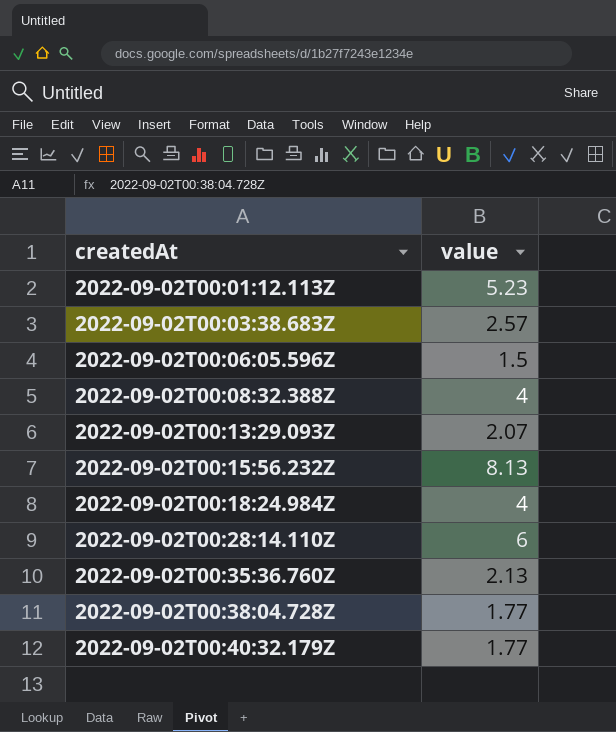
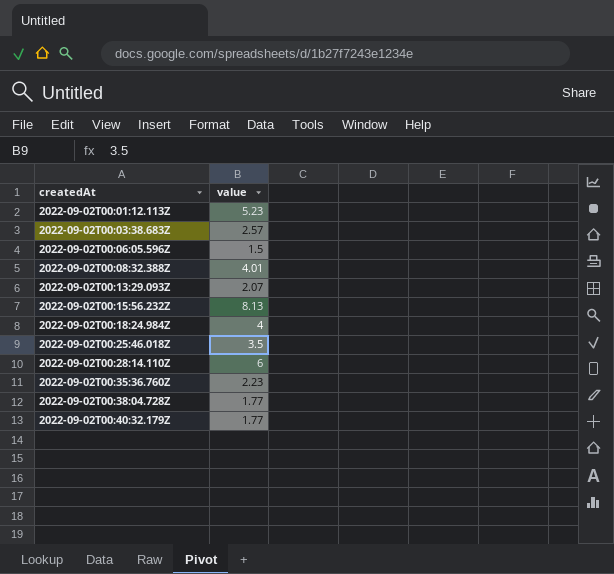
2022-09-02T00:08:32.388Z | value: 4 -> 4.01
row 2022-09-02T00:25:46.018Z: none -> 3.5
2022-09-02T00:35:36.760Z | value: 2.13 -> 2.23

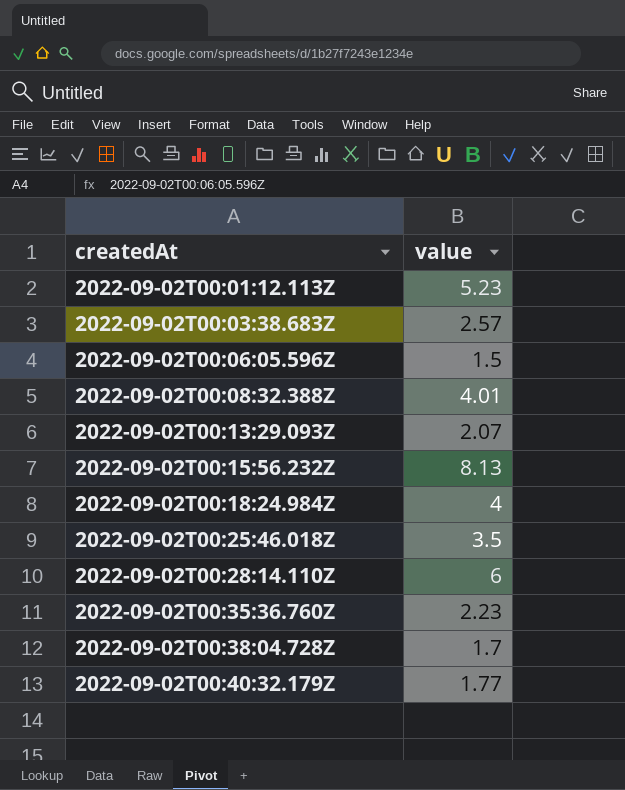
2022-09-02T00:38:04.728Z | value: 1.77 -> 1.7

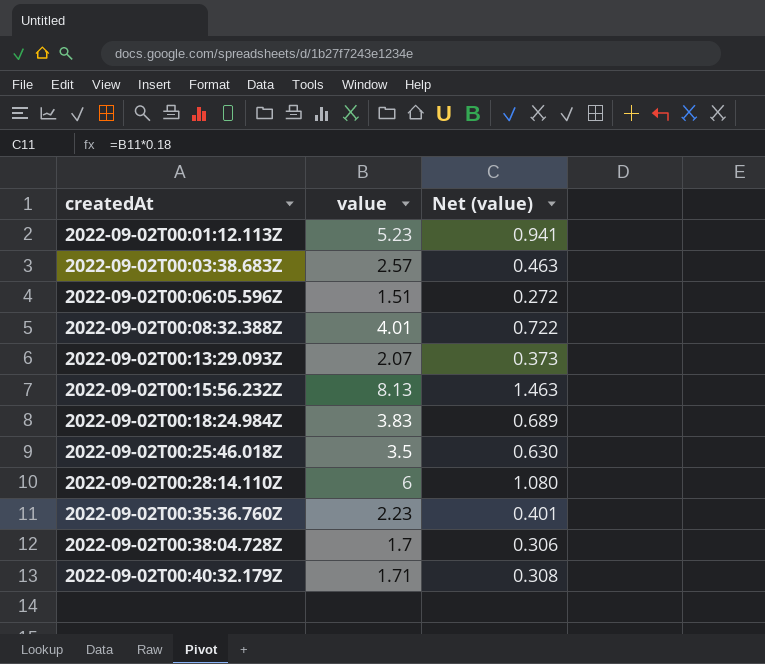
column Net (value) | formula: none -> [value] * 0.18
2022-09-02T00:06:05.596Z | value: 1.5 -> 1.51
2022-09-02T00:18:24.984Z | value: 4 -> 3.83
2022-09-02T00:40:32.179Z | value: 1.77 -> 1.71

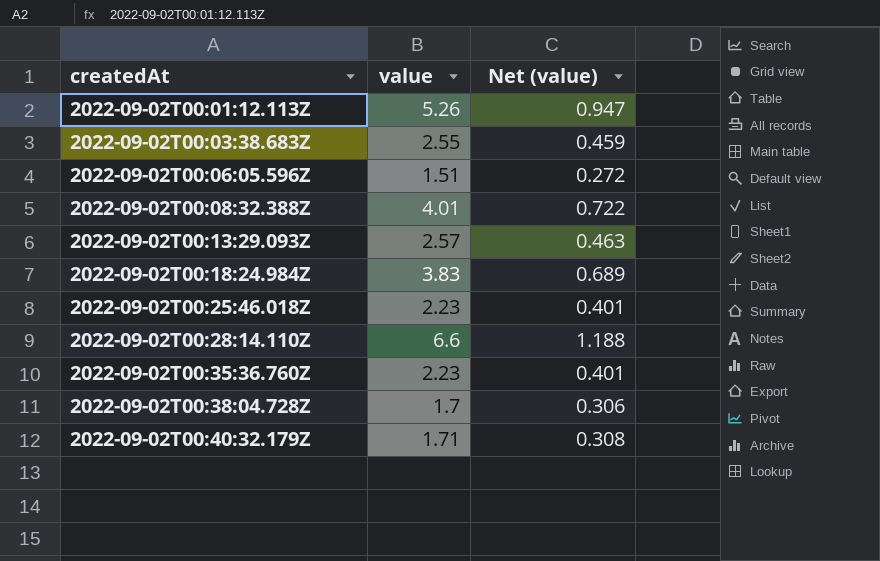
row 2022-09-02T00:15:56.232Z: 8.13 | 1.463 -> none
2022-09-02T00:01:12.113Z | value: 5.23 -> 5.26
2022-09-02T00:01:12.113Z | Net (value): 0.941 -> 0.947
2022-09-02T00:03:38.683Z | value: 2.57 -> 2.55
2022-09-02T00:03:38.683Z | Net (value): 0.463 -> 0.459
2022-09-02T00:13:29.093Z | value: 2.07 -> 2.57
2022-09-02T00:13:29.093Z | Net (value): 0.373 -> 0.463
2022-09-02T00:25:46.018Z | value: 3.5 -> 2.23
2022-09-02T00:25:46.018Z | Net (value): 0.630 -> 0.401
2022-09-02T00:28:14.110Z | value: 6 -> 6.6
2022-09-02T00:28:14.110Z | Net (value): 1.080 -> 1.188

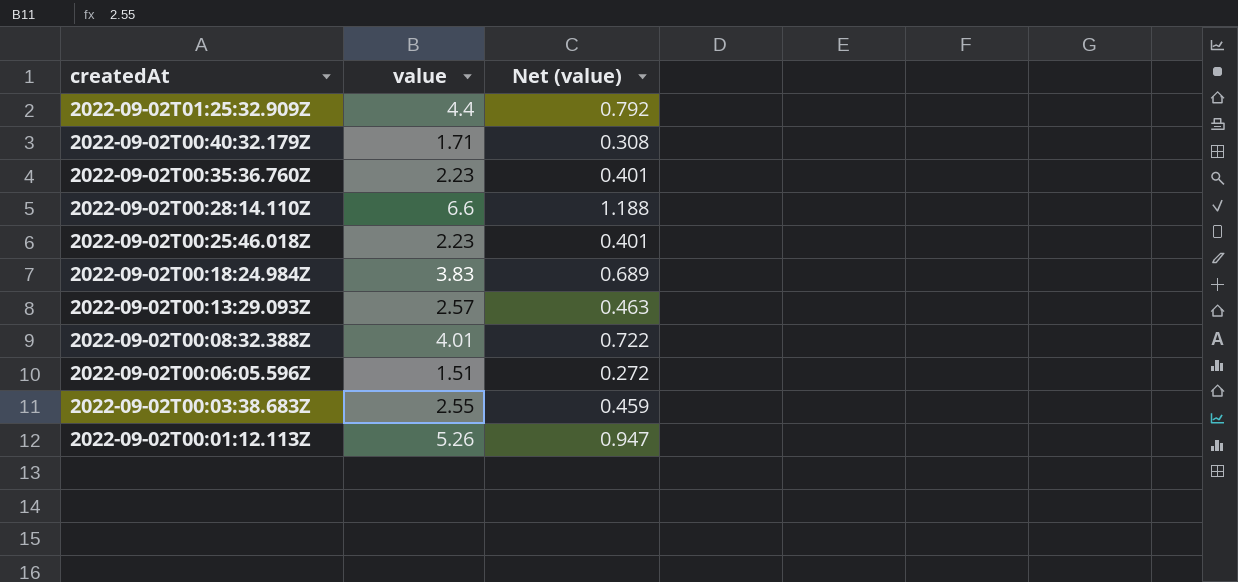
row order: createdAt ascending -> createdAt descending
row 2022-09-02T00:38:04.728Z: 1.7 | 0.306 -> none
row 2022-09-02T01:25:32.909Z: none -> 4.4 | 0.792

